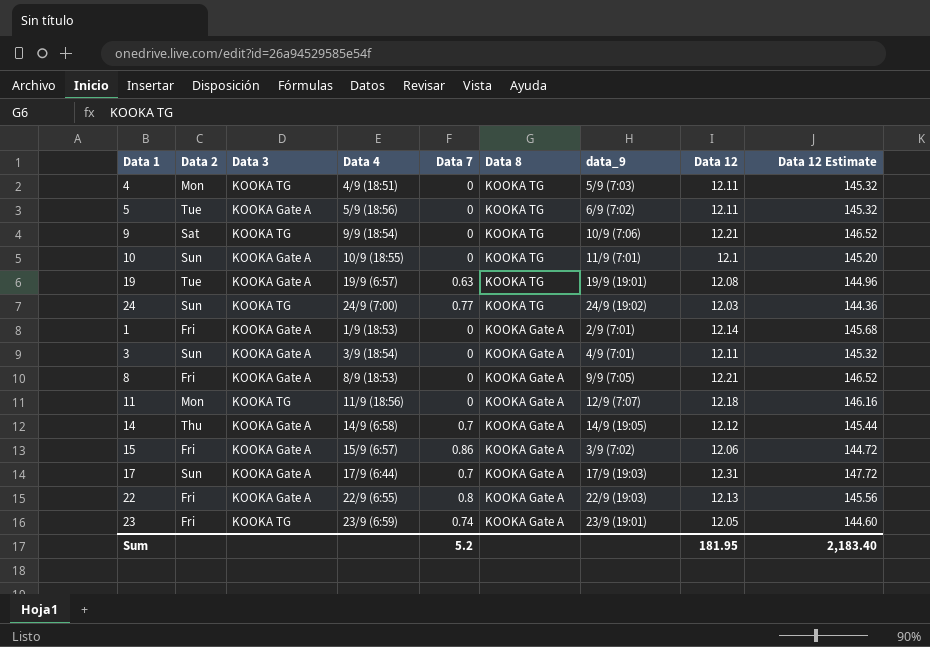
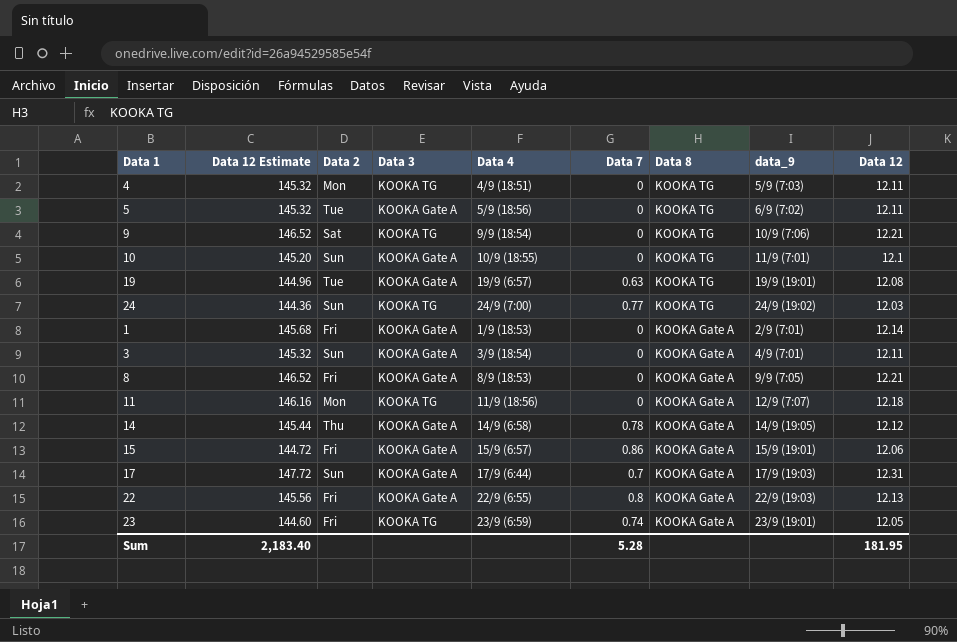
column Data 12 Estimate | position: 9 -> 2
14 | Data 7: 0.7 -> 0.78
15 | data_9: 3/9 (7:02) -> 15/9 (19:01)
Sum | Data 7: 5.2 -> 5.28

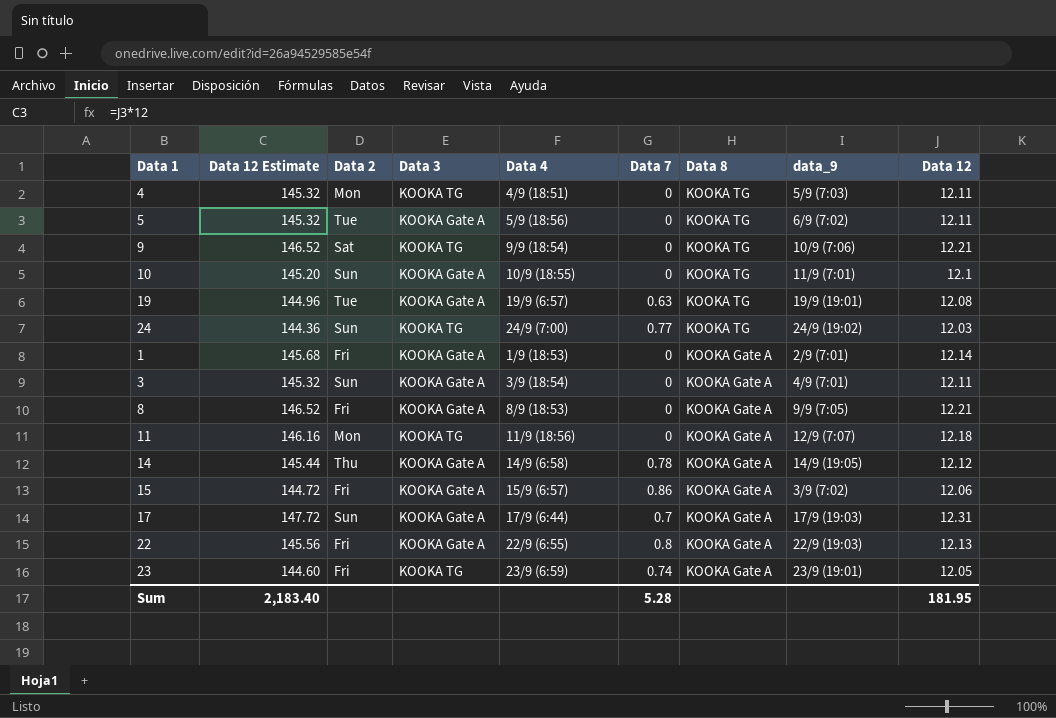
15 | data_9: 15/9 (19:01) -> 3/9 (7:02)

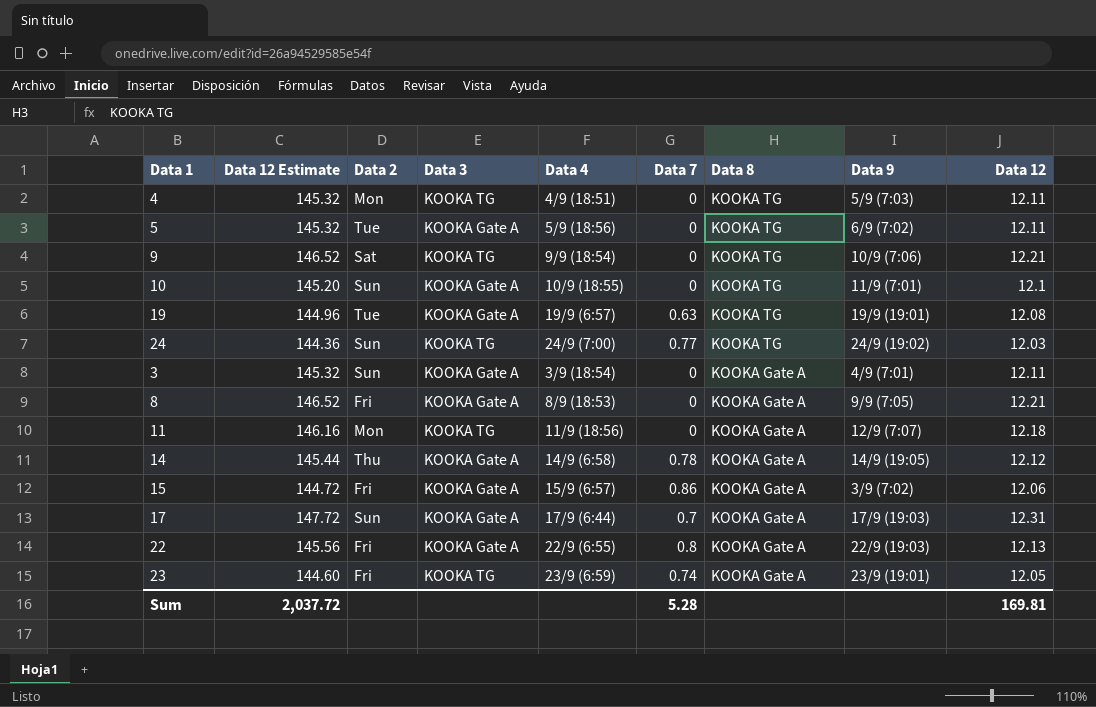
column name: data_9 -> Data 9
row 1: 145.68 | Fri | KOOKA Gate A | 1/9 (18:53) | 0 | KOOKA Gate A | 2/9 (7:01) | 12.14 -> none
Sum | Data 12 Estimate: 2,183.40 -> 2,037.72
Sum | Data 12: 181.95 -> 169.81

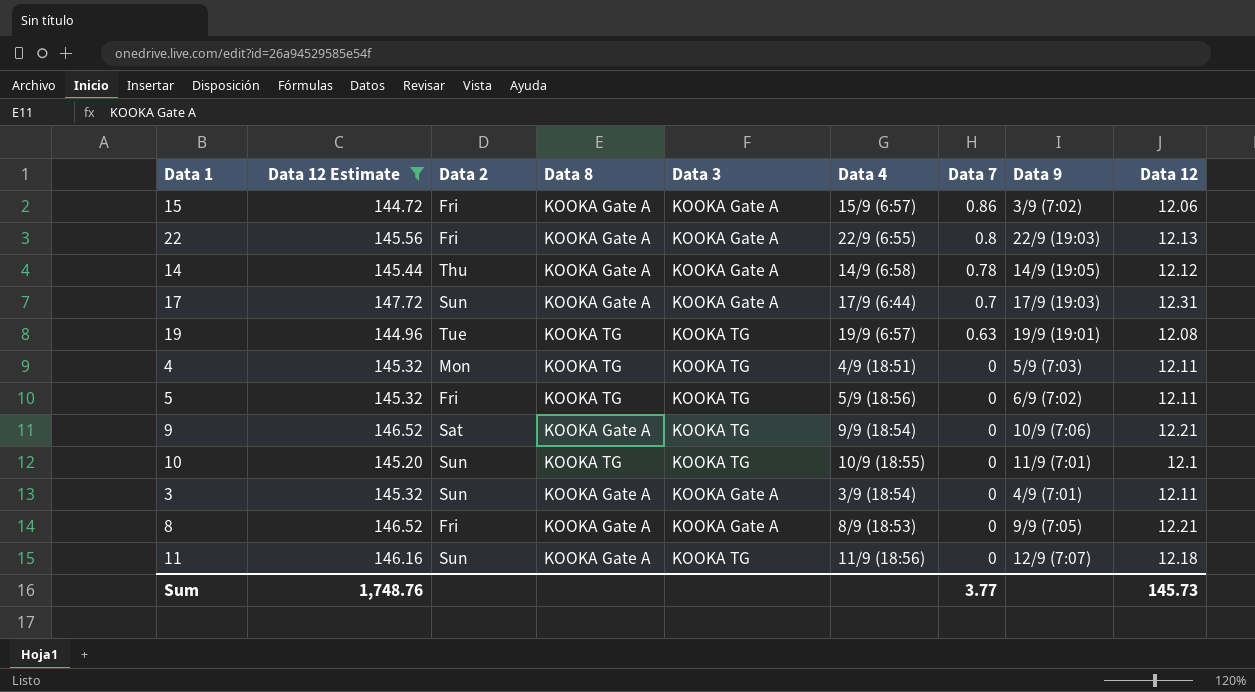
filter: none -> Data 12 Estimate >= 144.72
row order: Data 8 descending -> Data 7 descending
column Data 8 | position: 7 -> 4
19 | Data 3: KOOKA Gate A -> KOOKA TG
5 | Data 2: Tue -> Fri
5 | Data 3: KOOKA Gate A -> KOOKA TG
9 | Data 8: KOOKA TG -> KOOKA Gate A
10 | Data 3: KOOKA Gate A -> KOOKA TG
11 | Data 2: Mon -> Sun
Sum | Data 12 Estimate: 2,037.72 -> 1,748.76
Sum | Data 7: 5.28 -> 3.77
Sum | Data 12: 169.81 -> 145.73

